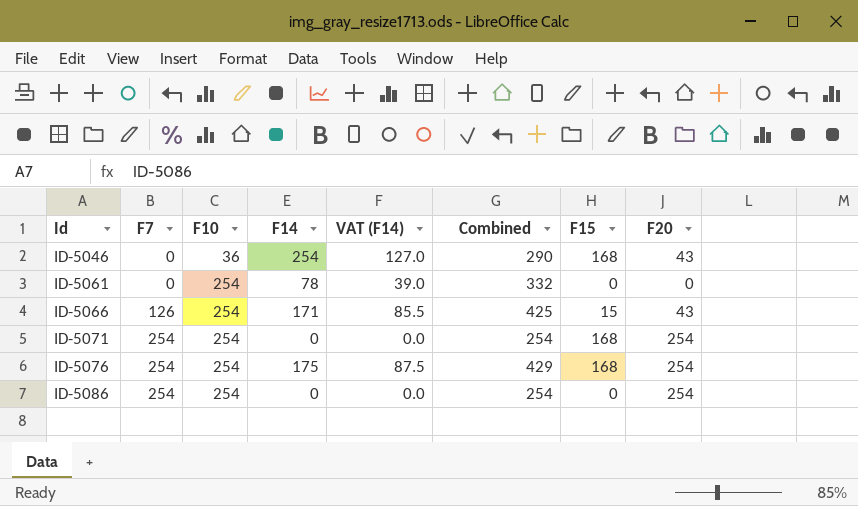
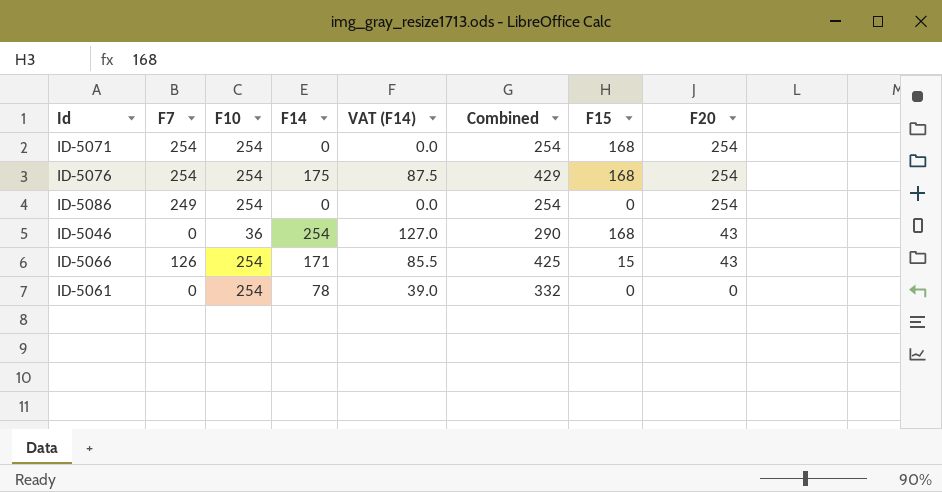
row order: Id ascending -> F20 descending
ID-5086 | F7: 254 -> 249

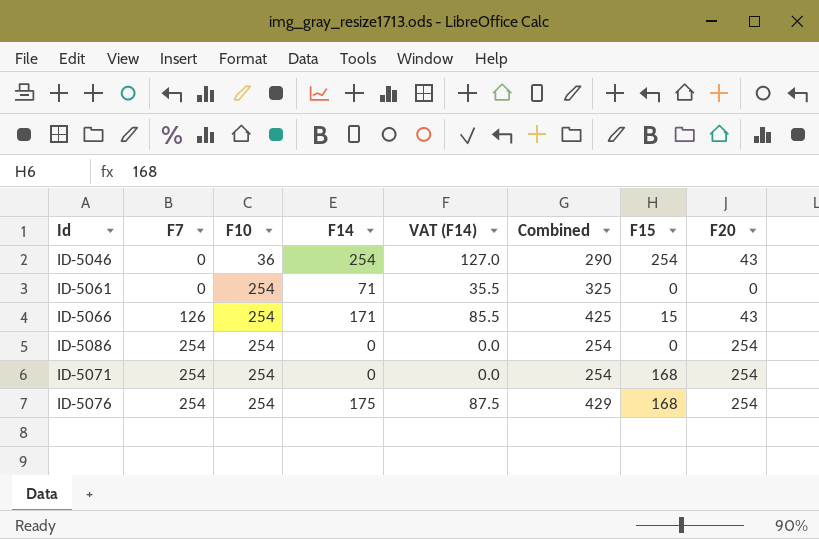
row order: F20 descending -> F7 ascending
ID-5046 | F15: 168 -> 254
ID-5061 | F14: 78 -> 71
ID-5061 | VAT (F14): 39.0 -> 35.5
ID-5061 | Combined: 332 -> 325
ID-5086 | F7: 249 -> 254

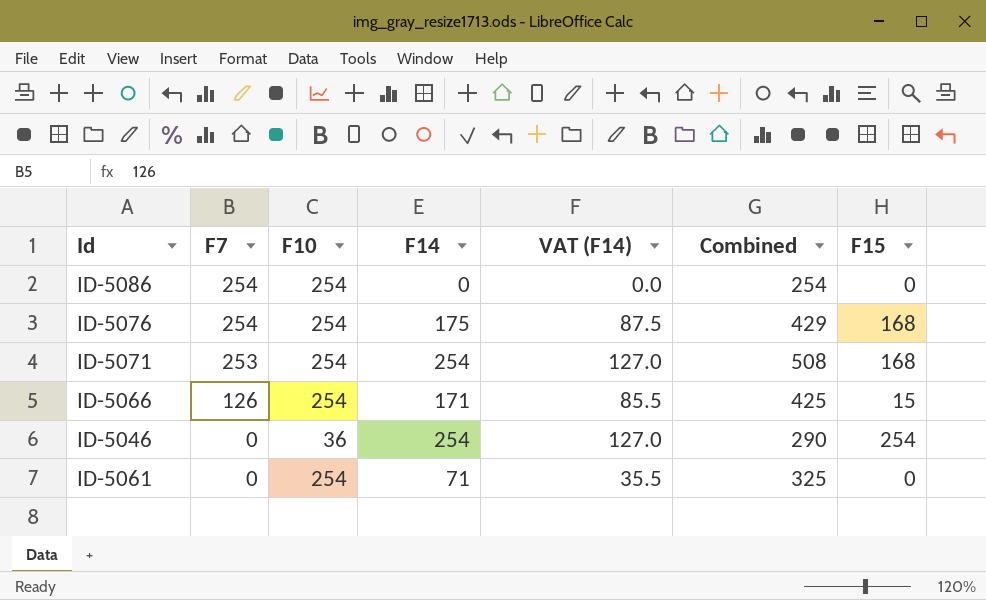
row order: F7 ascending -> F7 descending
column F20 | position: 8 -> none
ID-5071 | F7: 254 -> 253
ID-5071 | F14: 0 -> 254
ID-5071 | VAT (F14): 0.0 -> 127.0
ID-5071 | Combined: 254 -> 508

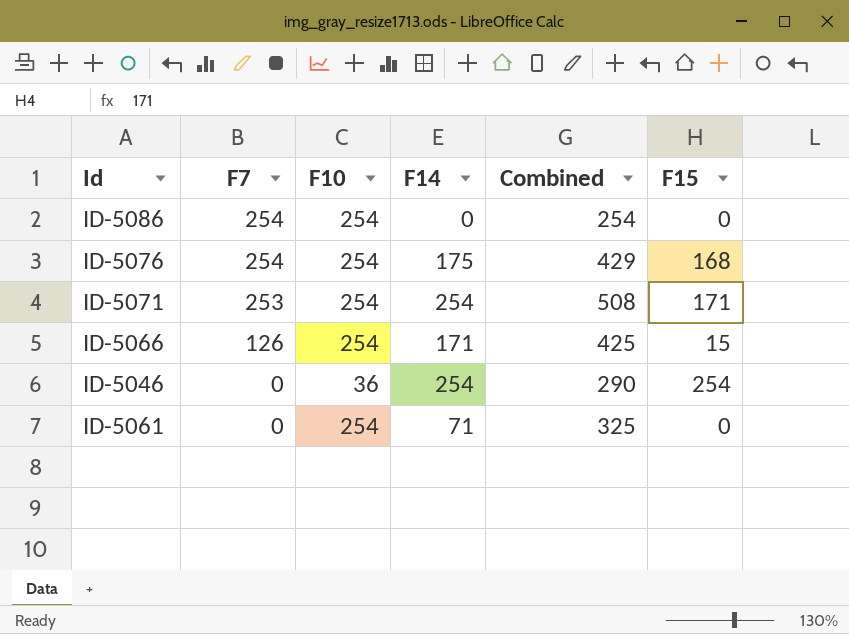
column VAT (F14) | formula: [F14] * 0.5 -> none
ID-5071 | F15: 168 -> 171

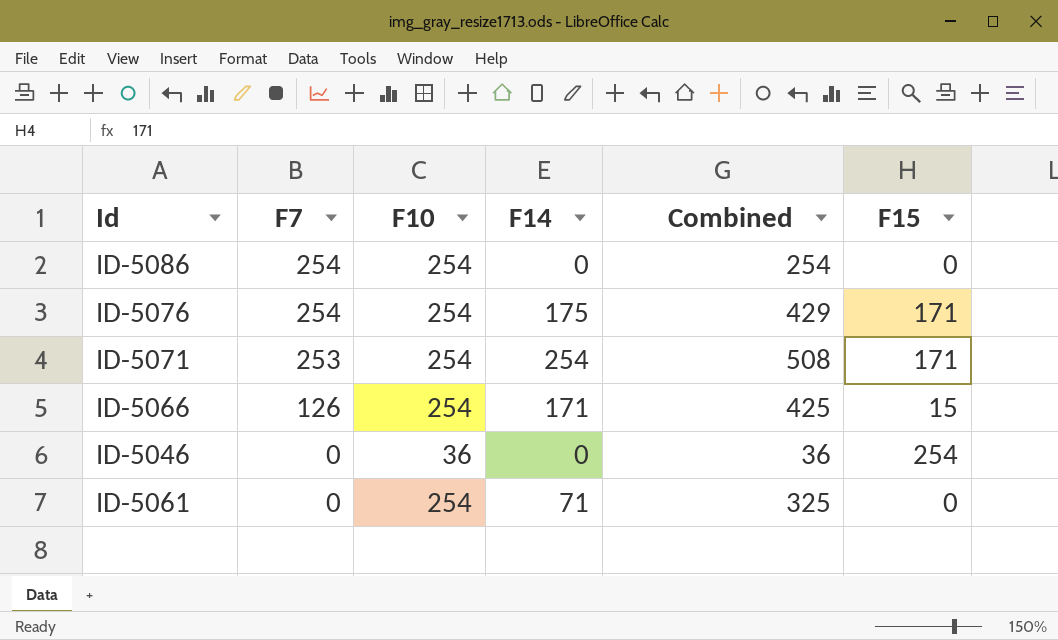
ID-5076 | F15: 168 -> 171
ID-5046 | F14: 254 -> 0
ID-5046 | Combined: 290 -> 36

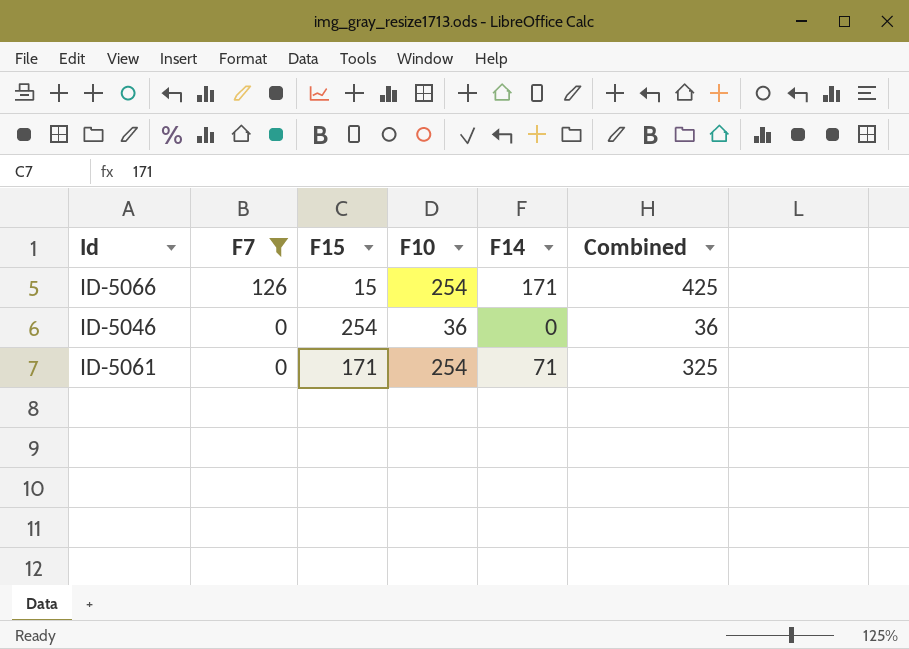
filter: none -> F7 <= 126
column F15 | position: 6 -> 3
ID-5061 | F15: 0 -> 171

